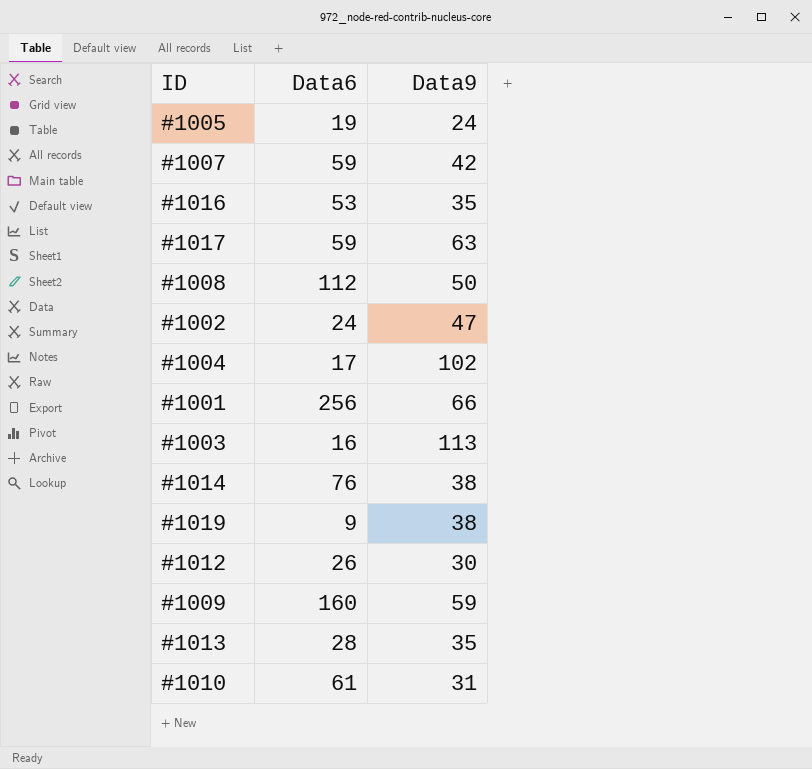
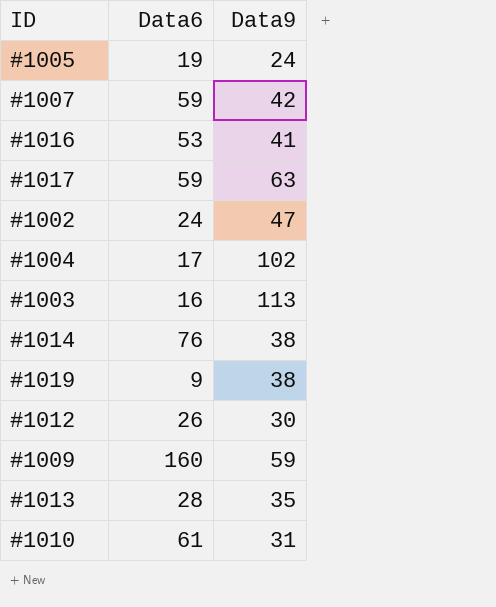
row #1008: 112 | 50 -> none
row #1001: 256 | 66 -> none
#1016 | Data9: 35 -> 41

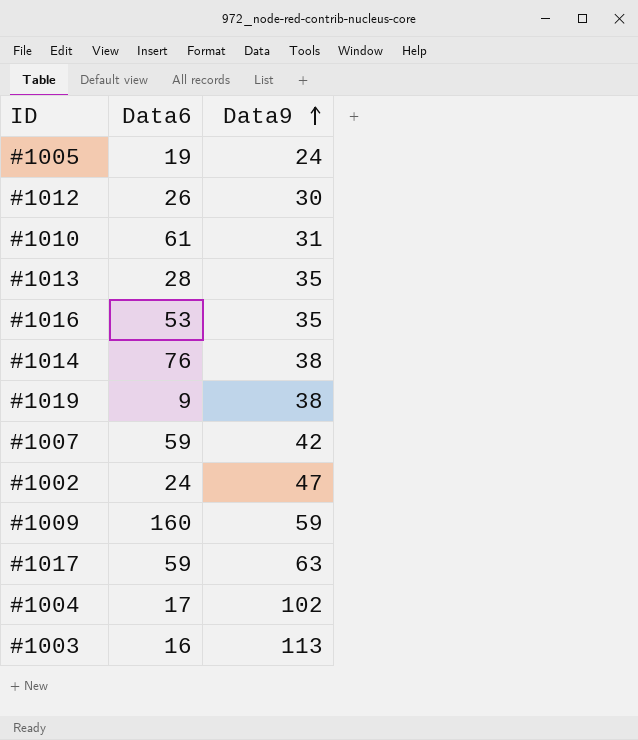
row order: none -> Data9 ascending
#1016 | Data9: 41 -> 35

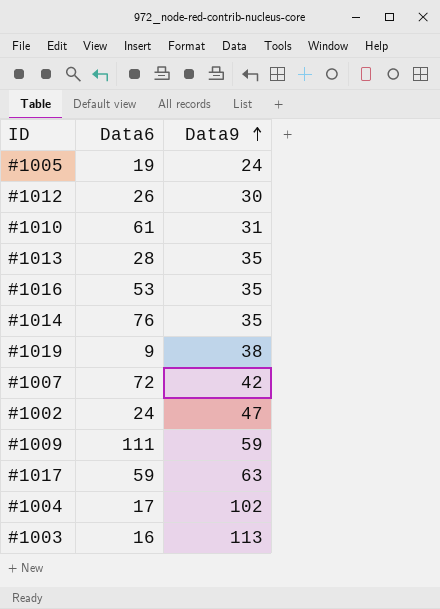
#1014 | Data9: 38 -> 35
#1007 | Data6: 59 -> 72
#1009 | Data6: 160 -> 111

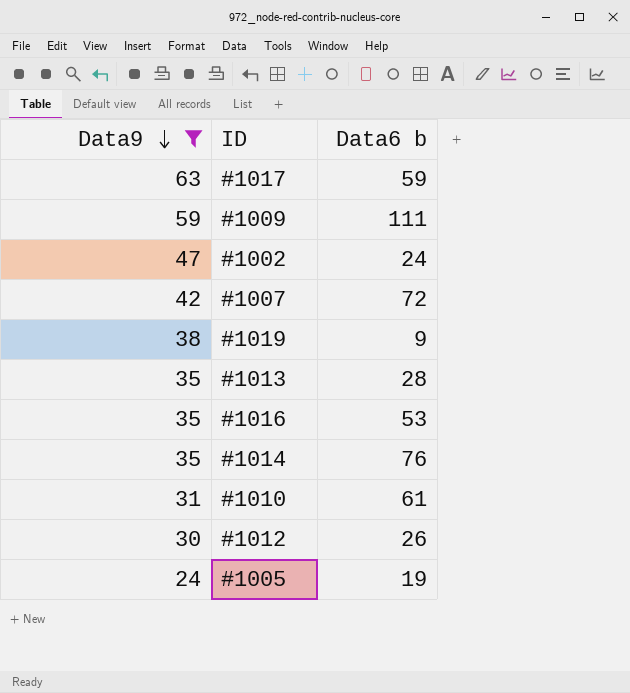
filter: none -> Data9 <= 63
row order: Data9 ascending -> Data9 descending
column Data9 | position: 3 -> 1
column name: Data6 -> Data6 b

